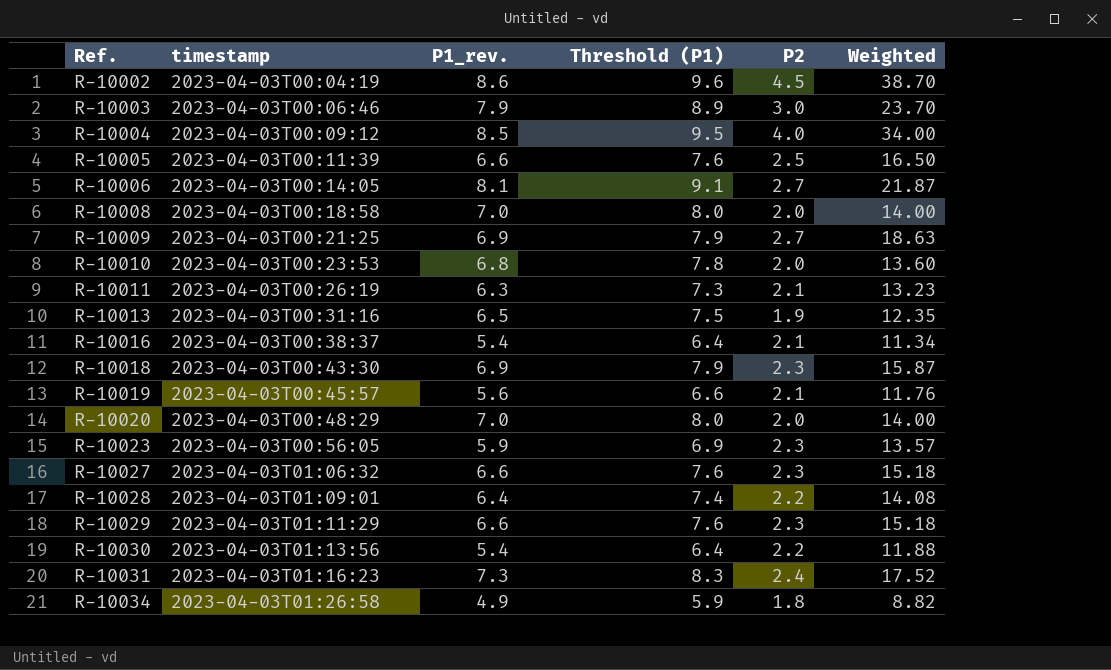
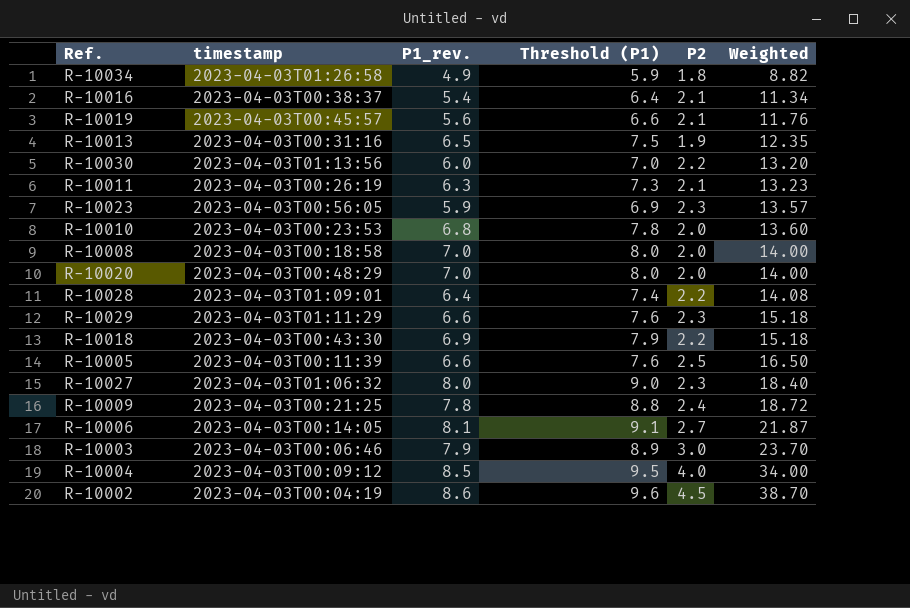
row order: Ref. ascending -> Weighted ascending
row R-10031: 2023-04-03T01:16:23 | 7.3 | 8.3 | 2.4 | 17.52 -> none
R-10030 | P1_rev.: 5.4 -> 6.0
R-10030 | Threshold (P1): 6.4 -> 7.0
R-10030 | Weighted: 11.88 -> 13.20
R-10018 | P2: 2.3 -> 2.2
R-10018 | Weighted: 15.87 -> 15.18
R-10027 | P1_rev.: 6.6 -> 8.0
R-10027 | Threshold (P1): 7.6 -> 9.0
R-10027 | Weighted: 15.18 -> 18.40
R-10009 | P1_rev.: 6.9 -> 7.8
R-10009 | Threshold (P1): 7.9 -> 8.8
R-10009 | P2: 2.7 -> 2.4
R-10009 | Weighted: 18.63 -> 18.72

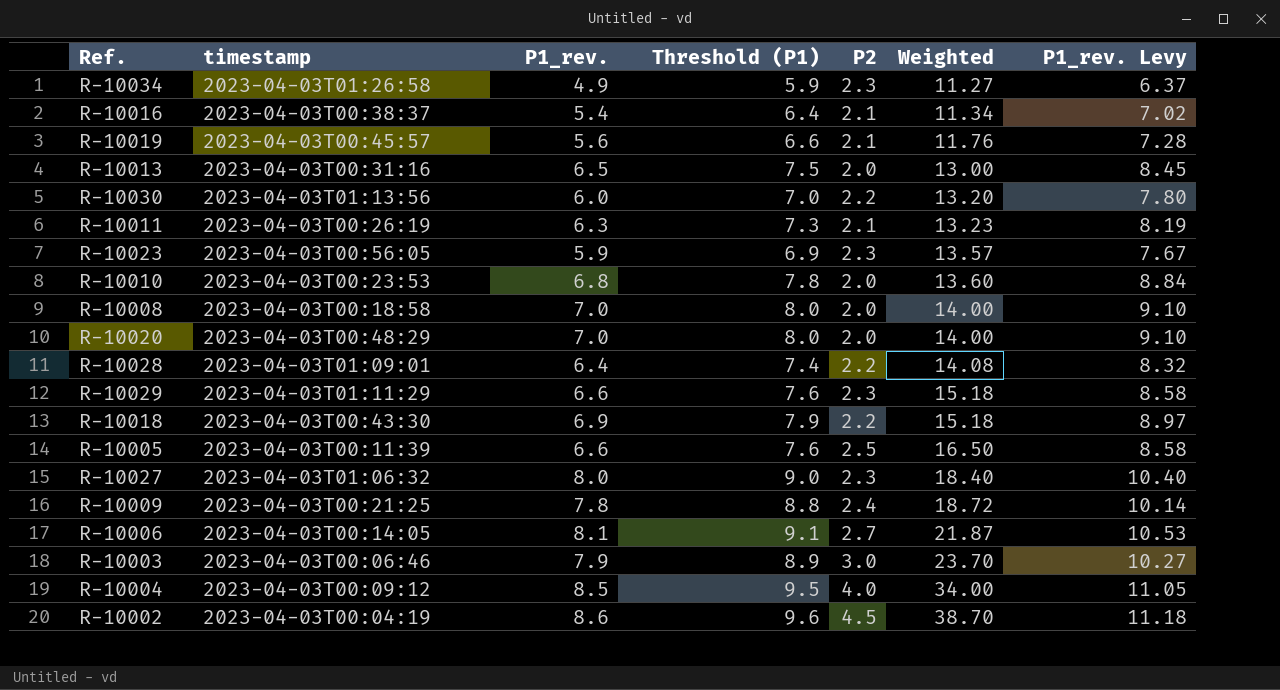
column P1_rev. Levy | formula: none -> [P1_rev.] * 1.3
R-10034 | P2: 1.8 -> 2.3
R-10034 | Weighted: 8.82 -> 11.27
R-10013 | P2: 1.9 -> 2.0
R-10013 | Weighted: 12.35 -> 13.00

